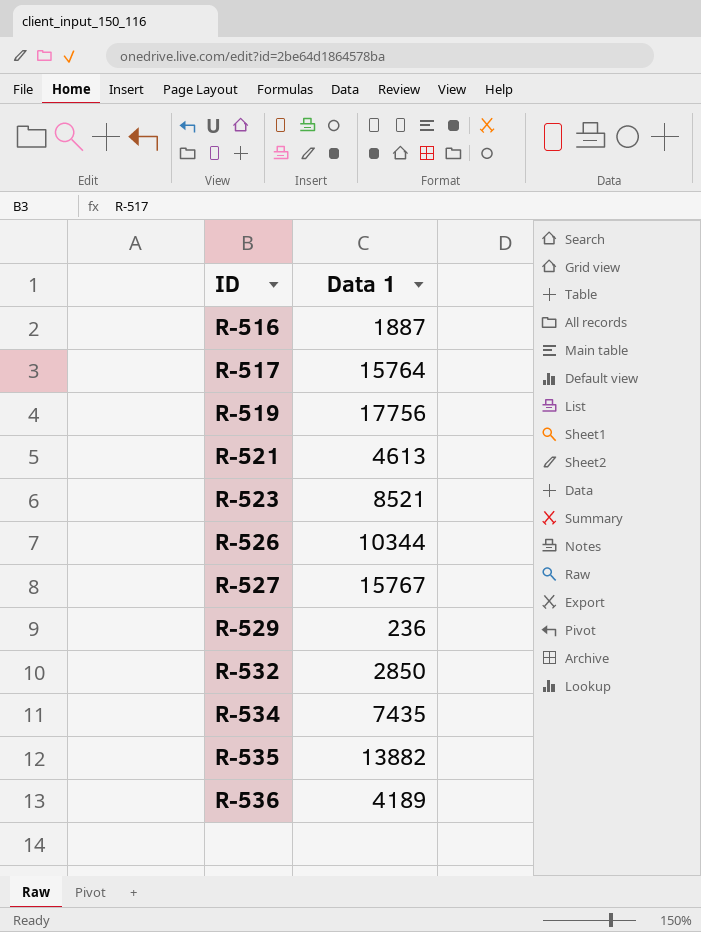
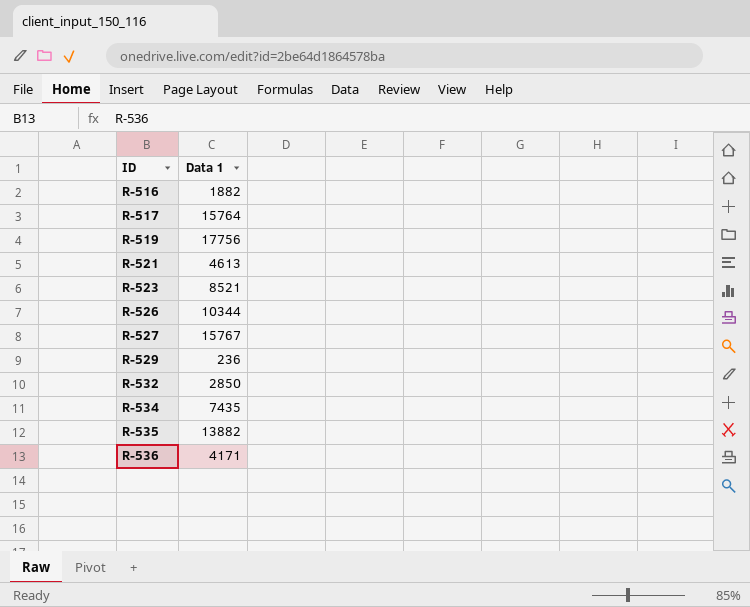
R-516 | Data 1: 1887 -> 1882
R-536 | Data 1: 4189 -> 4171

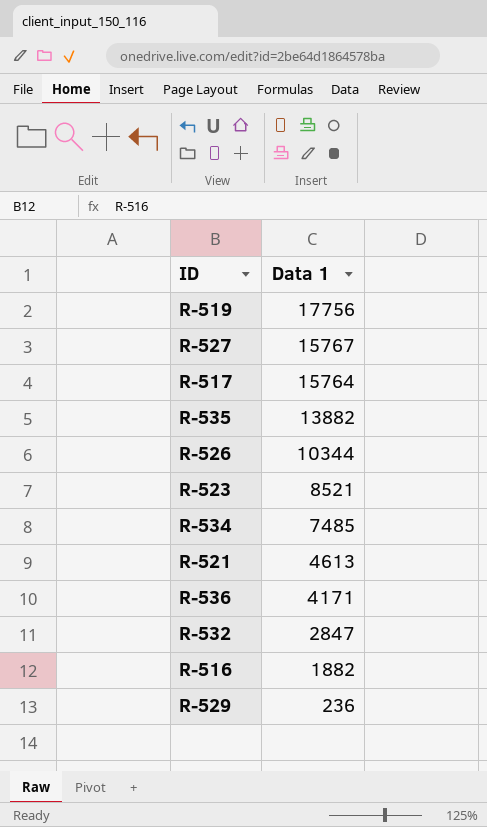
row order: ID ascending -> Data 1 descending
R-534 | Data 1: 7435 -> 7485
R-532 | Data 1: 2850 -> 2847

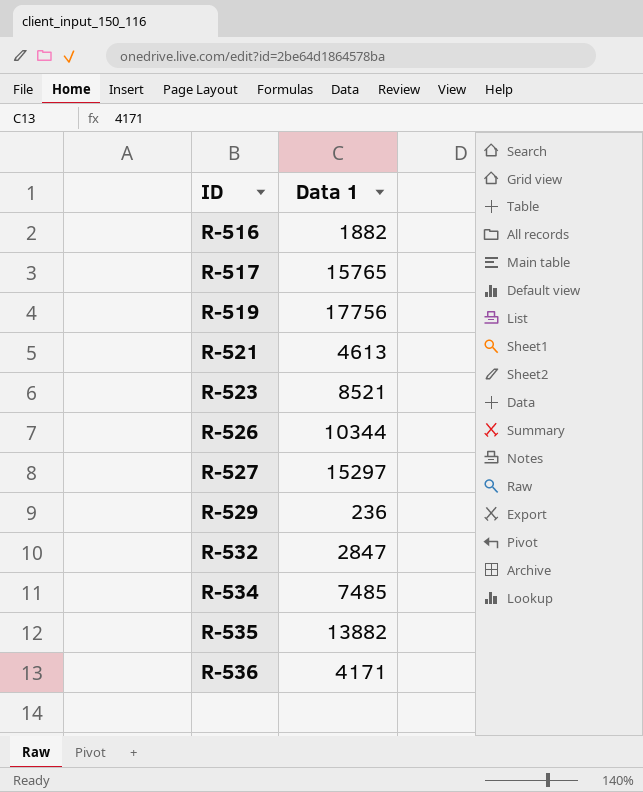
row order: Data 1 descending -> ID ascending
R-517 | Data 1: 15764 -> 15765
R-527 | Data 1: 15767 -> 15297

